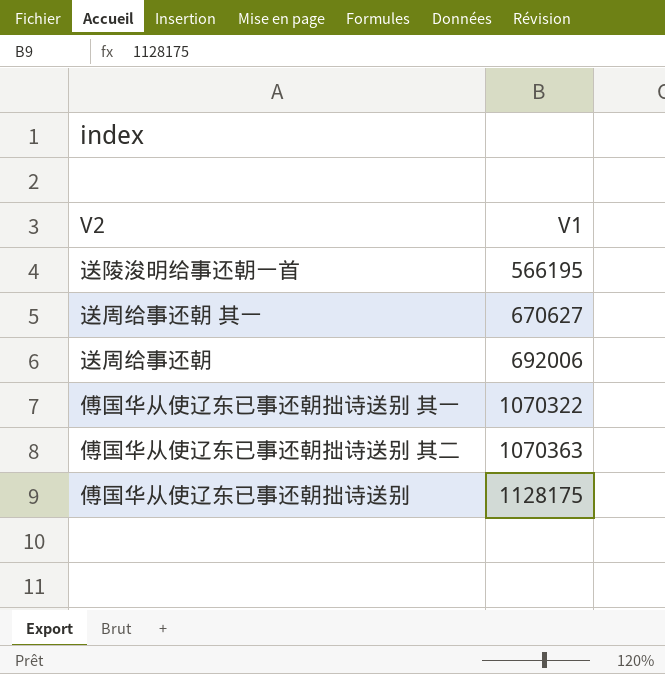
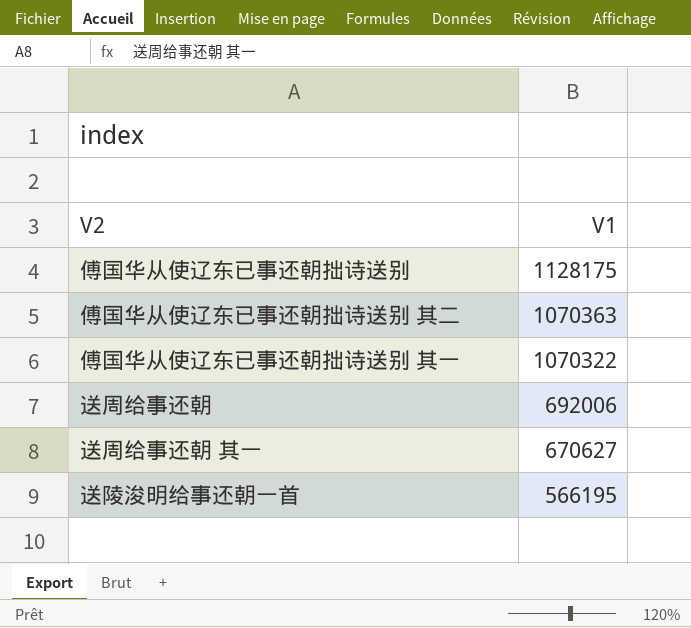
row order: V1 ascending -> V1 descending

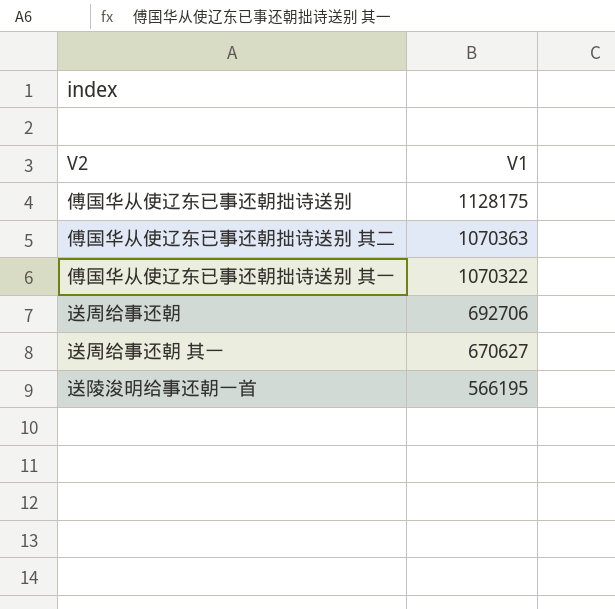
送周给事还朝 | V1: 692006 -> 692706

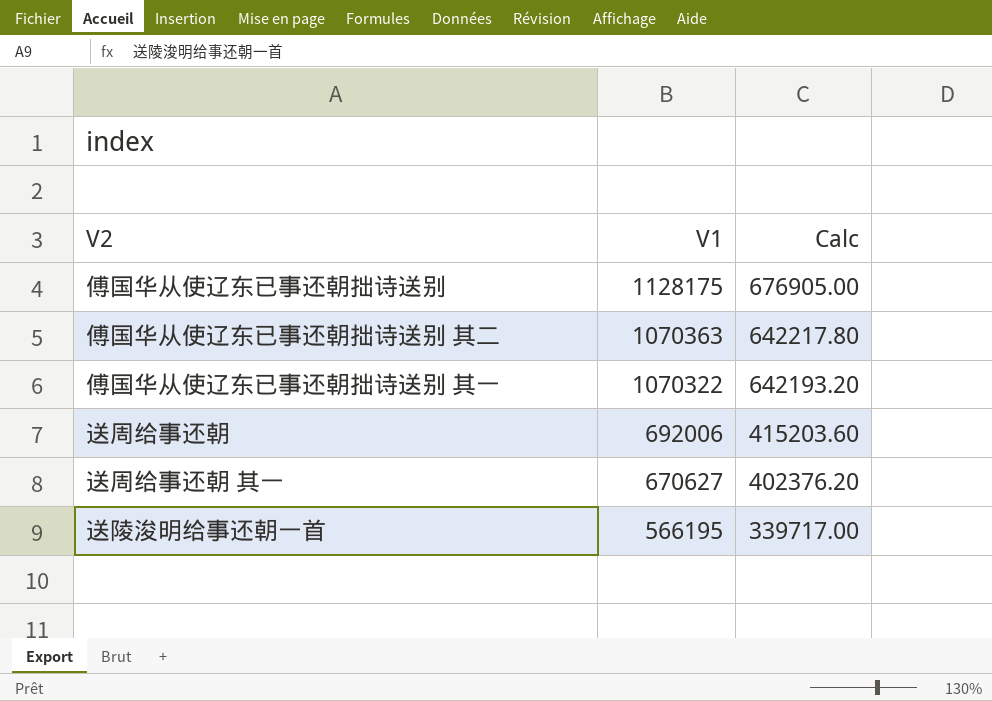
column Calc | formula: none -> [V1] * 0.6
送周给事还朝 | V1: 692706 -> 692006

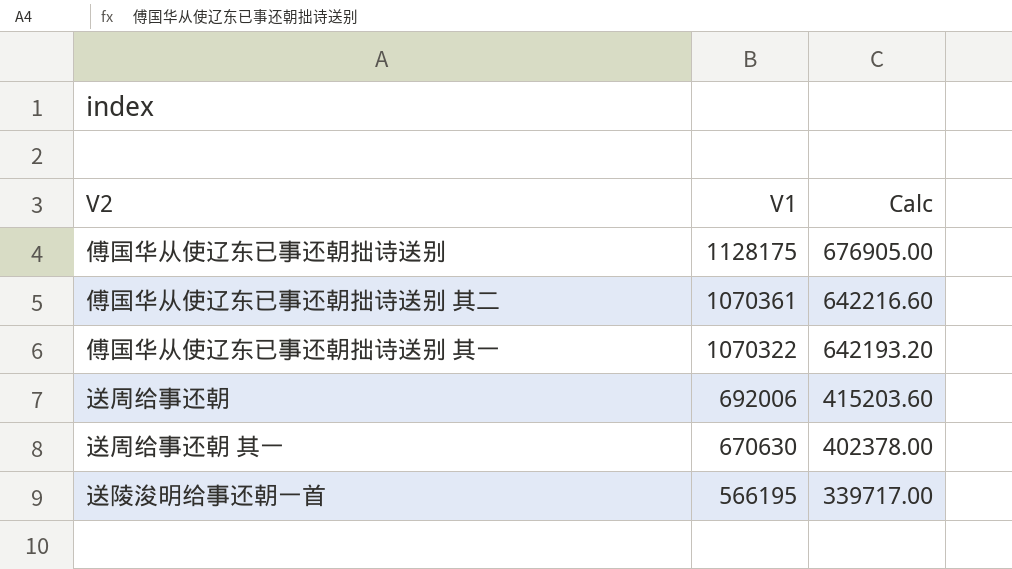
傅国华从使辽东已事还朝拙诗送别 其二 | V1: 1070363 -> 1070361
傅国华从使辽东已事还朝拙诗送别 其二 | Calc: 642217.80 -> 642216.60
送周给事还朝 其一 | V1: 670627 -> 670630
送周给事还朝 其一 | Calc: 402376.20 -> 402378.00

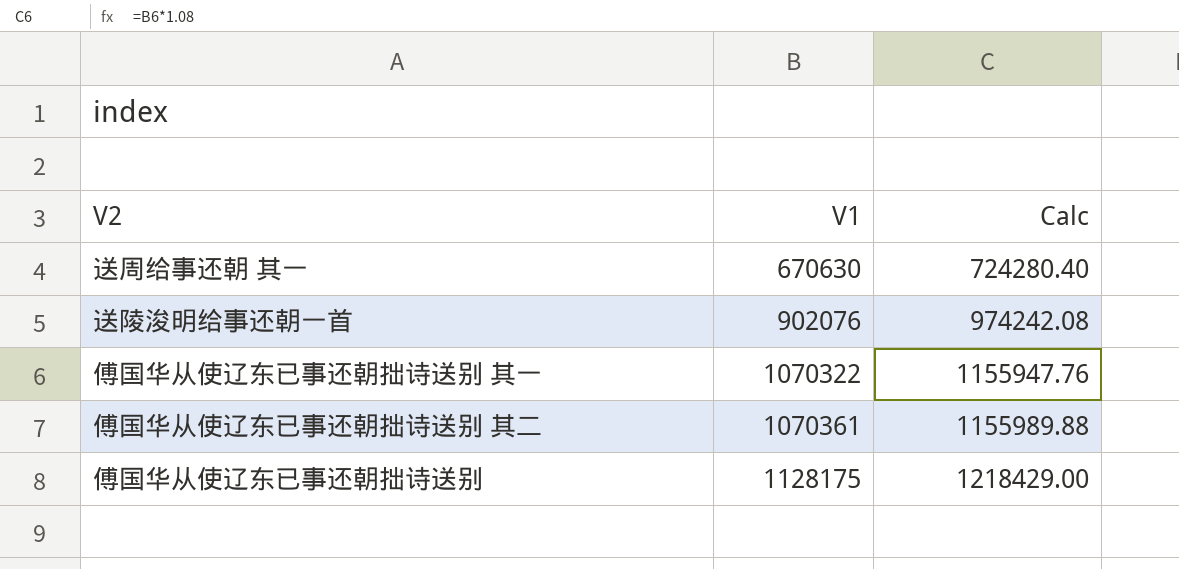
row order: V1 descending -> V1 ascending
column Calc | formula: [V1] * 0.6 -> [V1] * 1.08
row 送周给事还朝: 692006 | 415203.60 -> none
送陵浚明给事还朝一首 | V1: 566195 -> 902076

